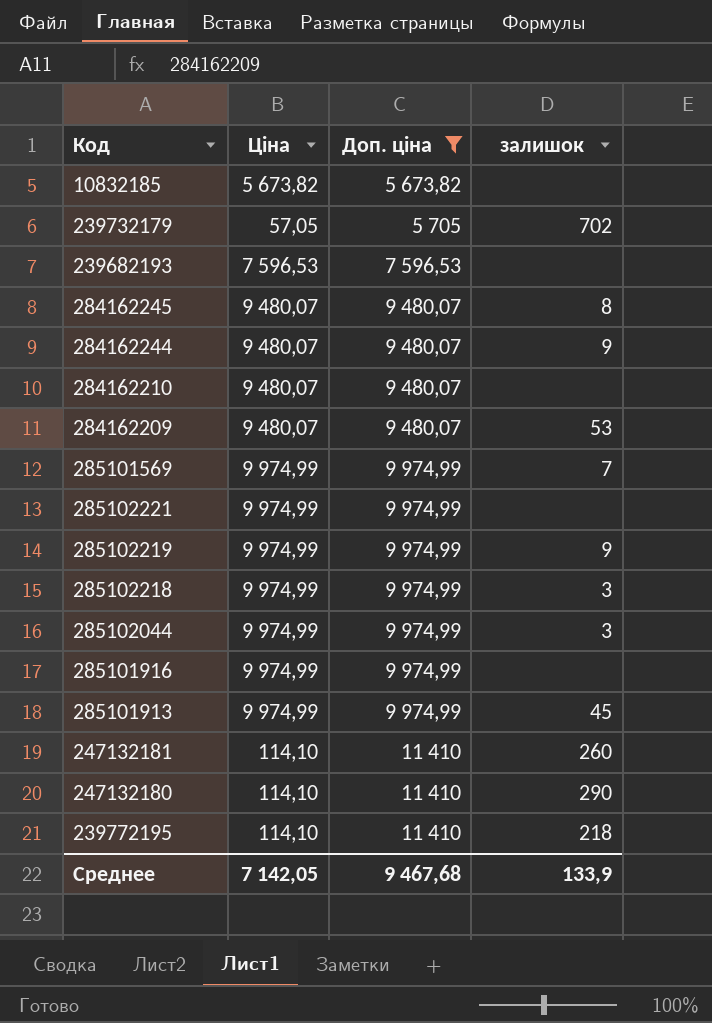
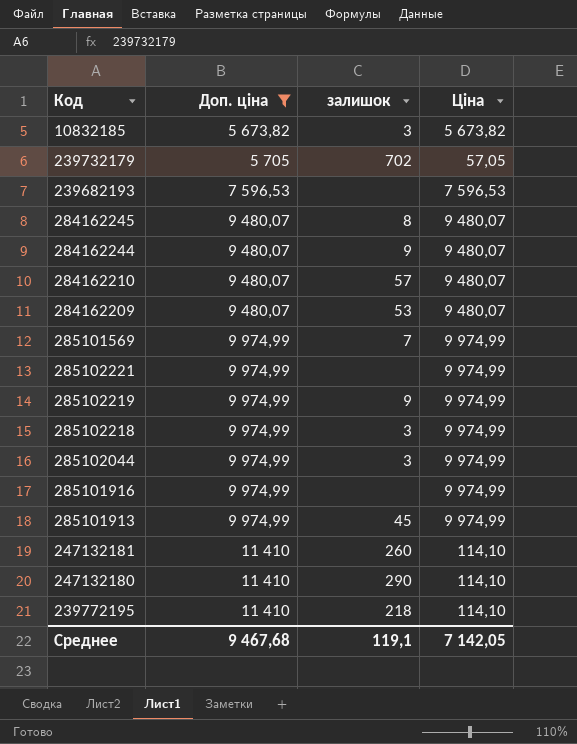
column Ціна | position: 2 -> 4
10832185 | залишок: none -> 3
284162210 | залишок: none -> 57
Среднее | залишок: 133,9 -> 119,1

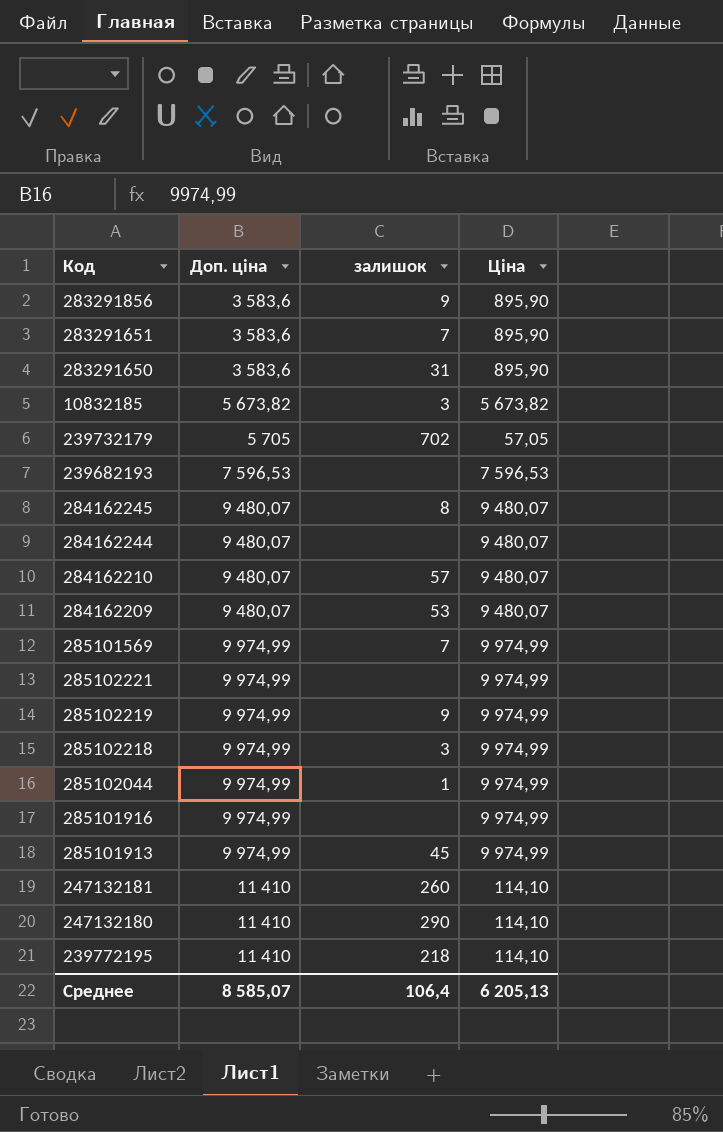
filter: Доп. ціна != 3 583,6 -> none
284162244 | залишок: 9 -> none
285102044 | залишок: 3 -> 1
Среднее | Доп. ціна: 9 467,68 -> 8 585,07
Среднее | залишок: 119,1 -> 106,4
Среднее | Ціна: 7 142,05 -> 6 205,13

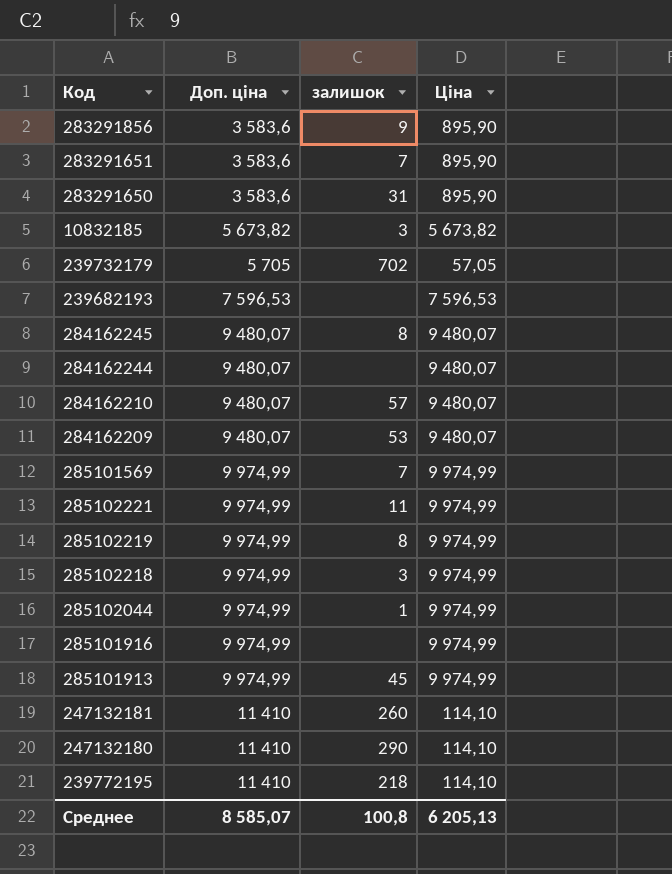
285102221 | залишок: none -> 11
285102219 | залишок: 9 -> 8
Среднее | залишок: 106,4 -> 100,8

